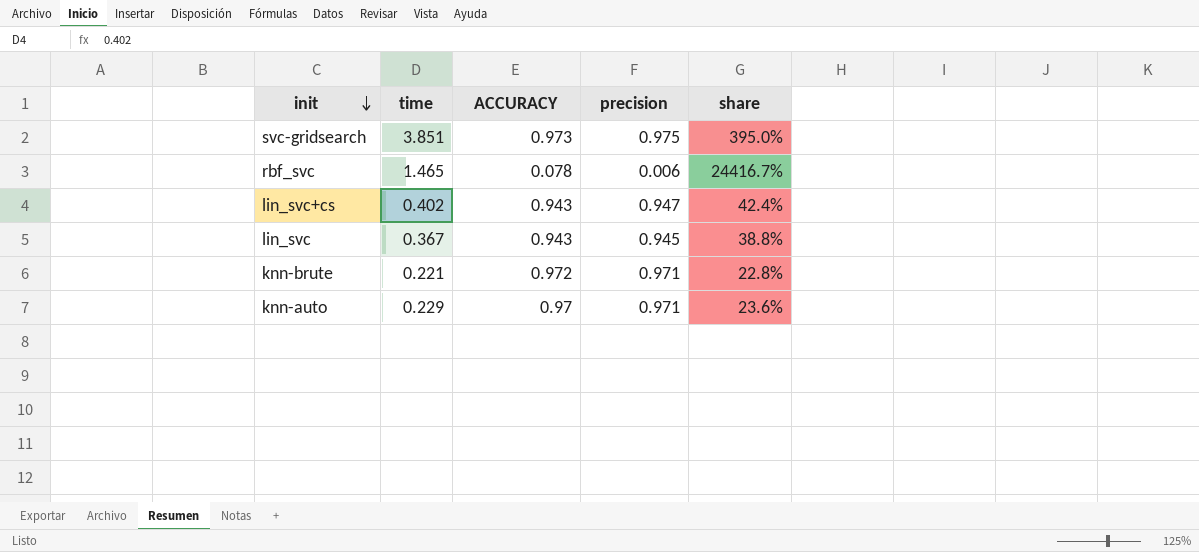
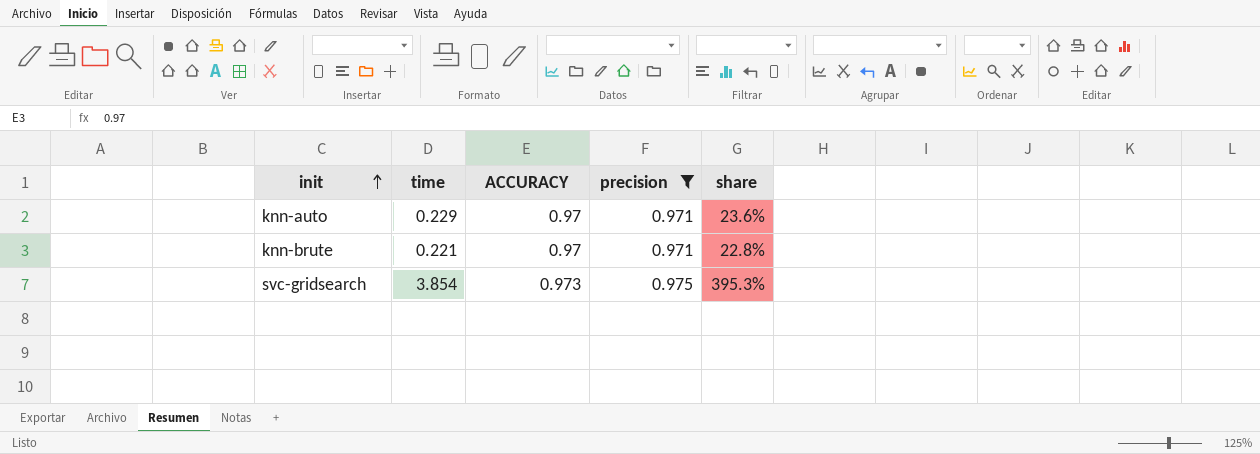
filter: none -> precision >= 0.971
row order: init descending -> init ascending
knn-brute | ACCURACY: 0.972 -> 0.97
svc-gridsearch | time: 3.851 -> 3.854
svc-gridsearch | share: 395.0% -> 395.3%

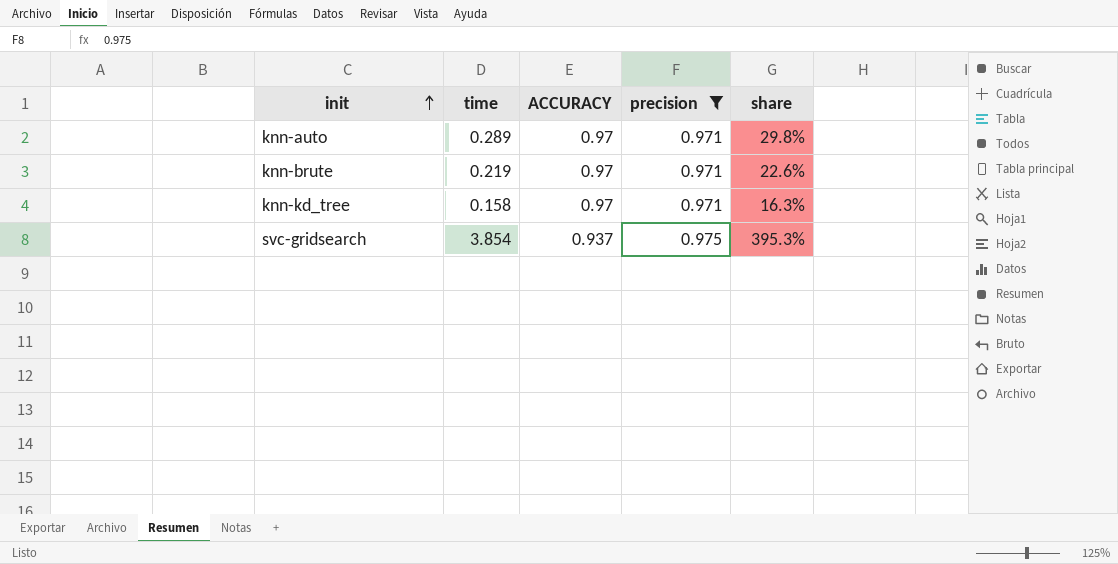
knn-auto | time: 0.229 -> 0.289
knn-auto | share: 23.6% -> 29.8%
knn-brute | time: 0.221 -> 0.219
knn-brute | share: 22.8% -> 22.6%
row knn-kd_tree: none -> 0.158 | 0.97 | 0.971 | 16.3%
svc-gridsearch | ACCURACY: 0.973 -> 0.937

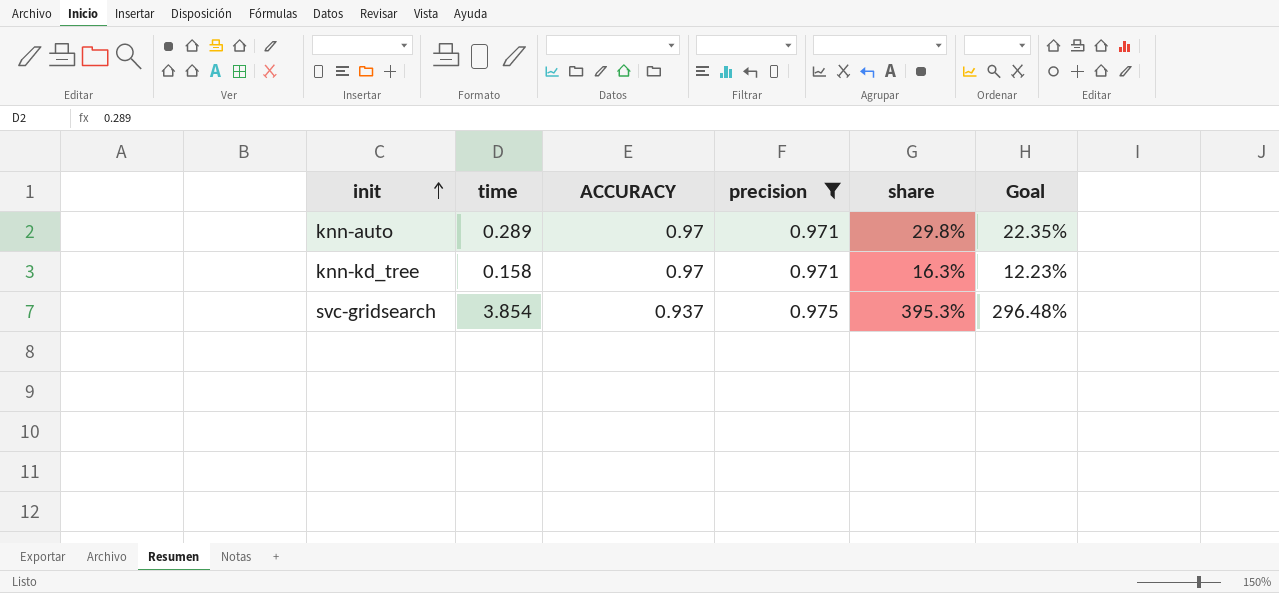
column Goal | formula: none -> [share] * 0.75
row knn-brute: 0.219 | 0.97 | 0.971 | 22.6% -> none

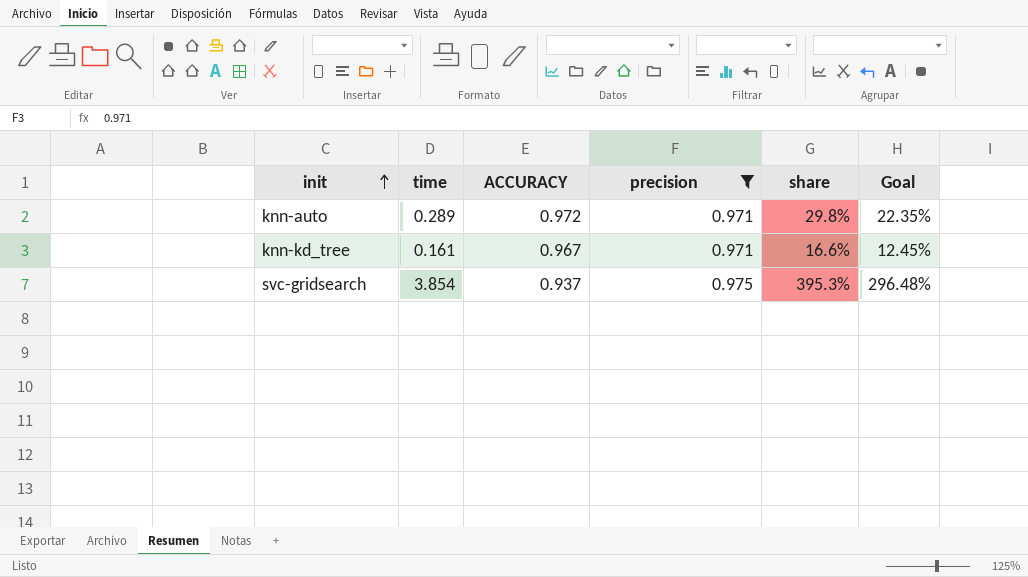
knn-auto | ACCURACY: 0.97 -> 0.972
knn-kd_tree | time: 0.158 -> 0.161
knn-kd_tree | ACCURACY: 0.97 -> 0.967
knn-kd_tree | share: 16.3% -> 16.6%
knn-kd_tree | Goal: 12.23% -> 12.45%

